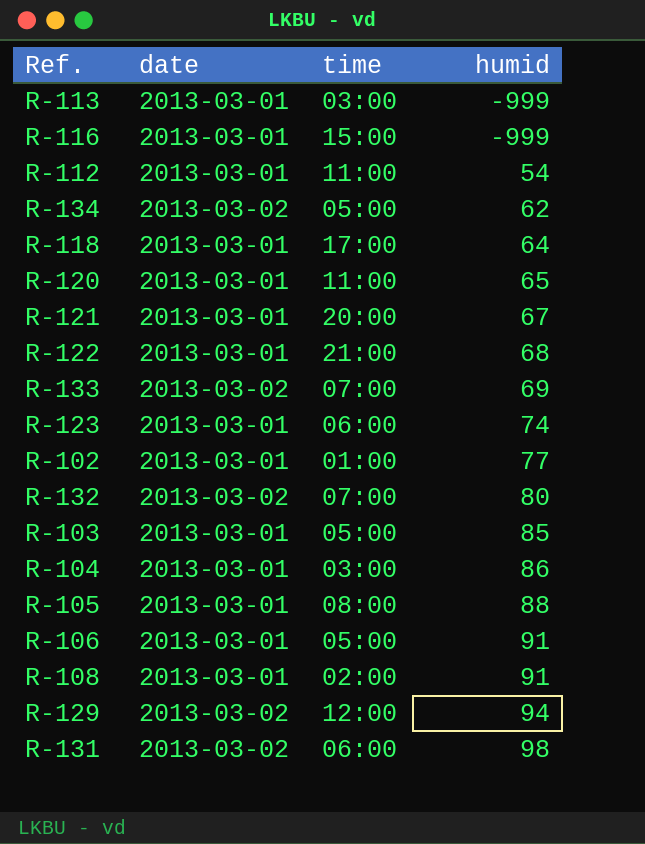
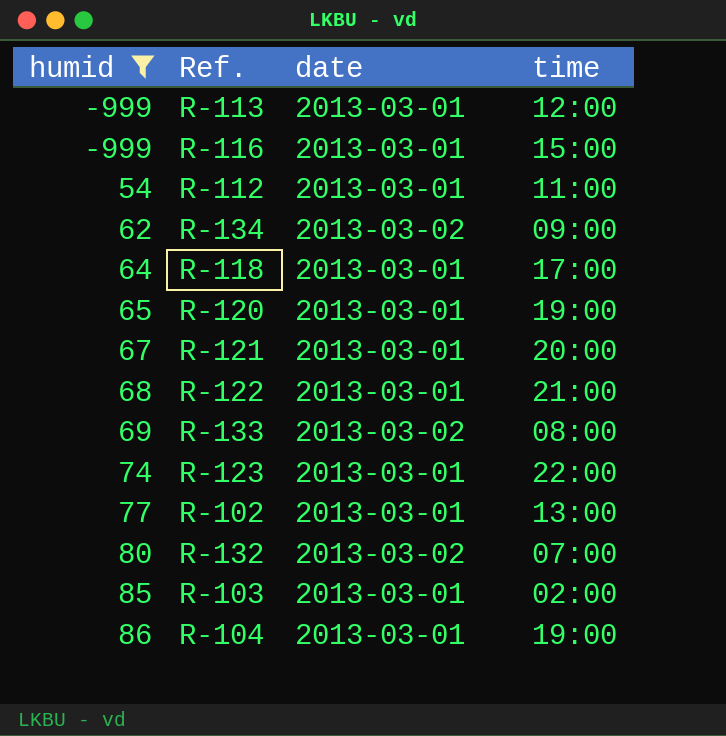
filter: none -> humid <= 86
column humid | position: 4 -> 1
R-113 | time: 03:00 -> 12:00
R-134 | time: 05:00 -> 09:00
R-120 | time: 11:00 -> 19:00
R-133 | time: 07:00 -> 08:00
R-123 | time: 06:00 -> 22:00
R-102 | time: 01:00 -> 13:00
R-103 | time: 05:00 -> 02:00
R-104 | time: 03:00 -> 19:00

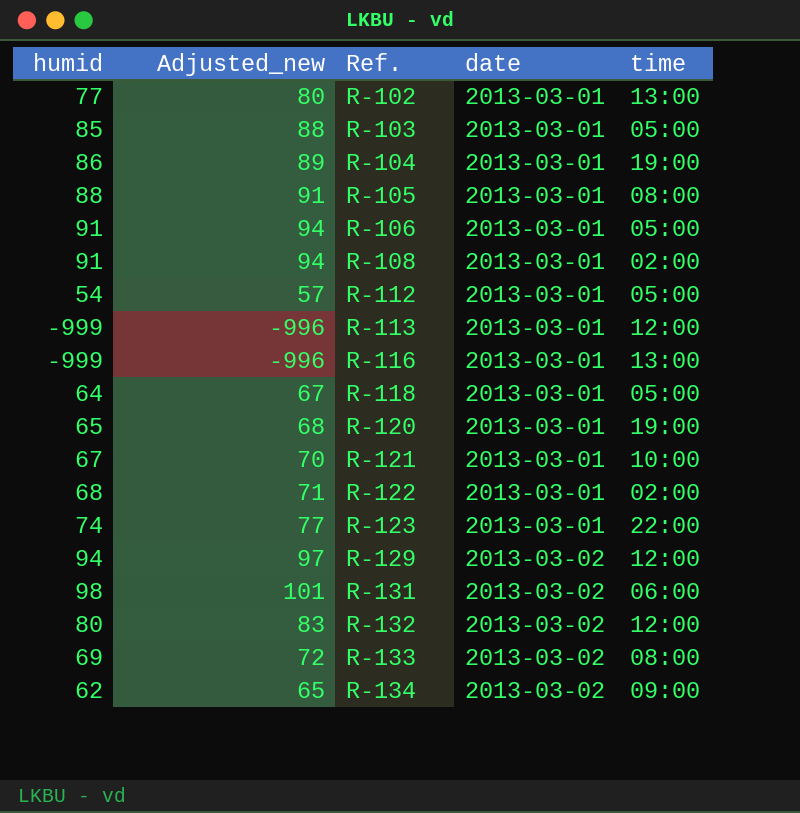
filter: humid <= 86 -> none
row order: humid ascending -> Ref. ascending
column Adjusted_new | formula: none -> [humid] + 3
R-103 | time: 02:00 -> 05:00
R-112 | time: 11:00 -> 05:00
R-116 | time: 15:00 -> 13:00
R-118 | time: 17:00 -> 05:00
R-121 | time: 20:00 -> 10:00
R-122 | time: 21:00 -> 02:00
R-132 | time: 07:00 -> 12:00

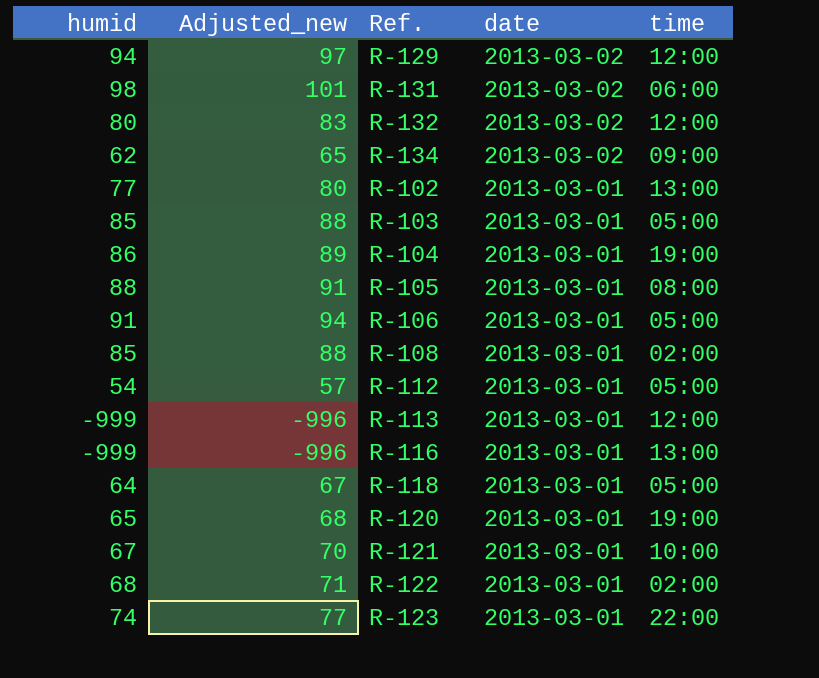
row order: Ref. ascending -> date descending
row R-133: 69 | 72 | 2013-03-02 | 08:00 -> none
R-108 | humid: 91 -> 85
R-108 | Adjusted_new: 94 -> 88

